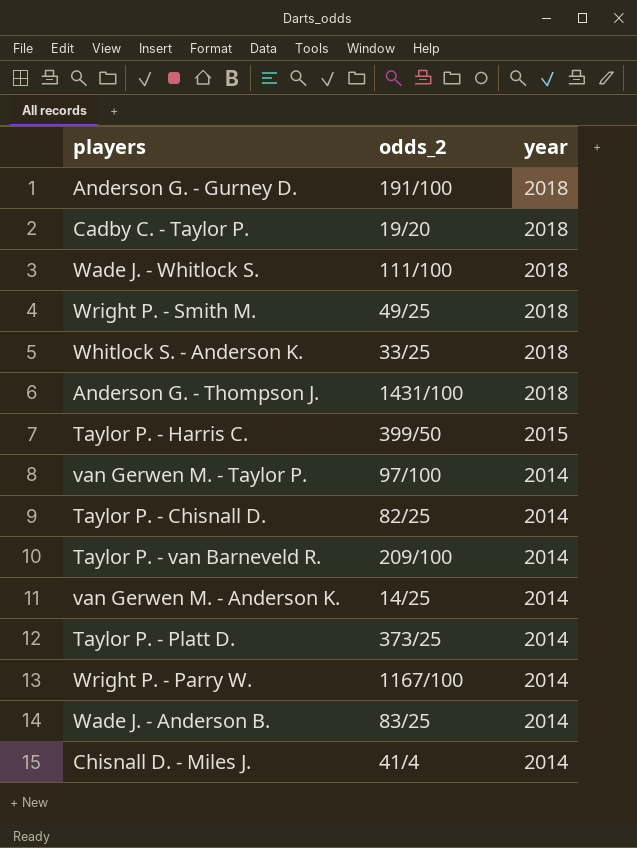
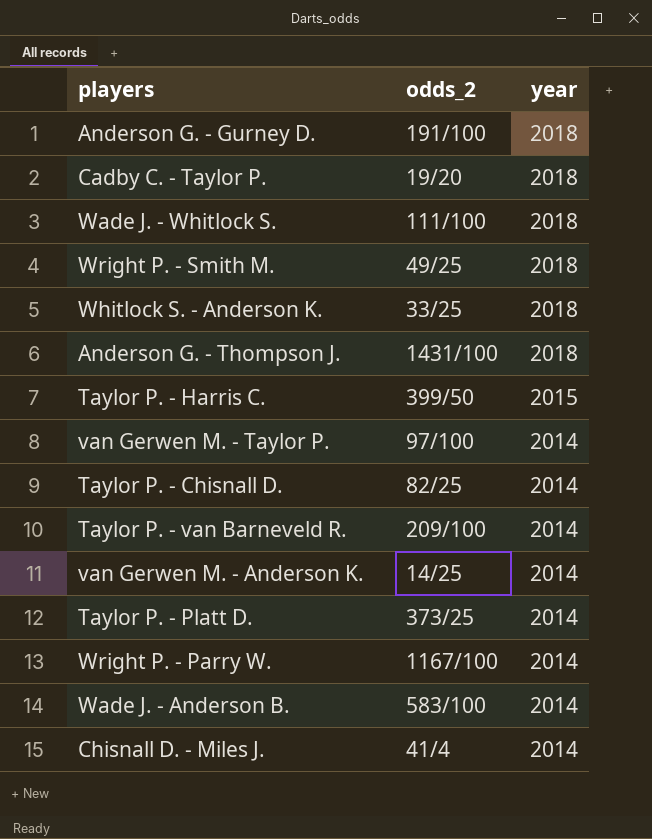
Wade J. - Anderson B. | odds_2: 83/25 -> 583/100

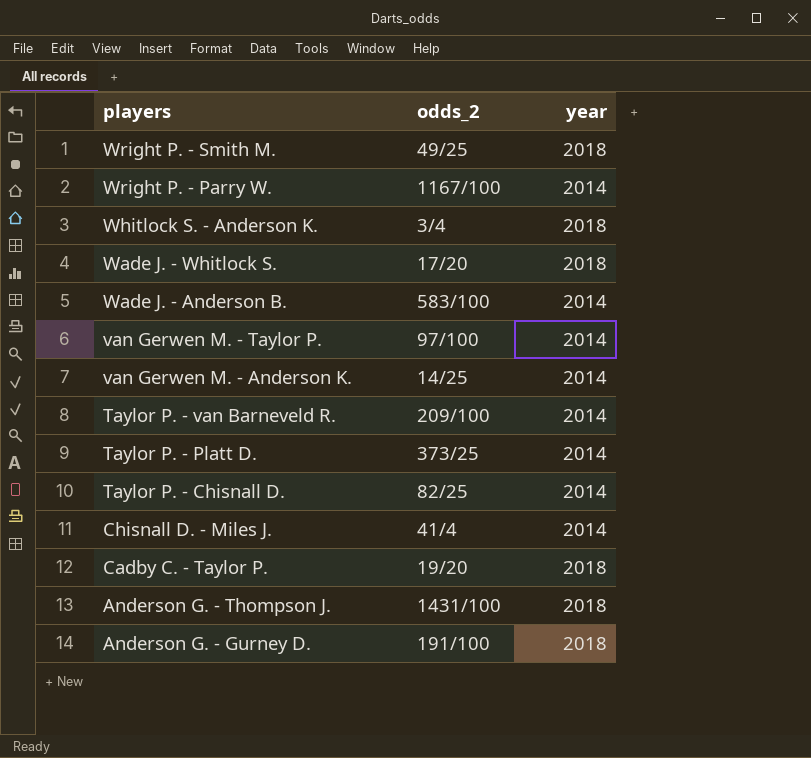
row order: year descending -> players descending
row Taylor P. - Harris C.: 399/50 | 2015 -> none
Whitlock S. - Anderson K. | odds_2: 33/25 -> 3/4
Wade J. - Whitlock S. | odds_2: 111/100 -> 17/20

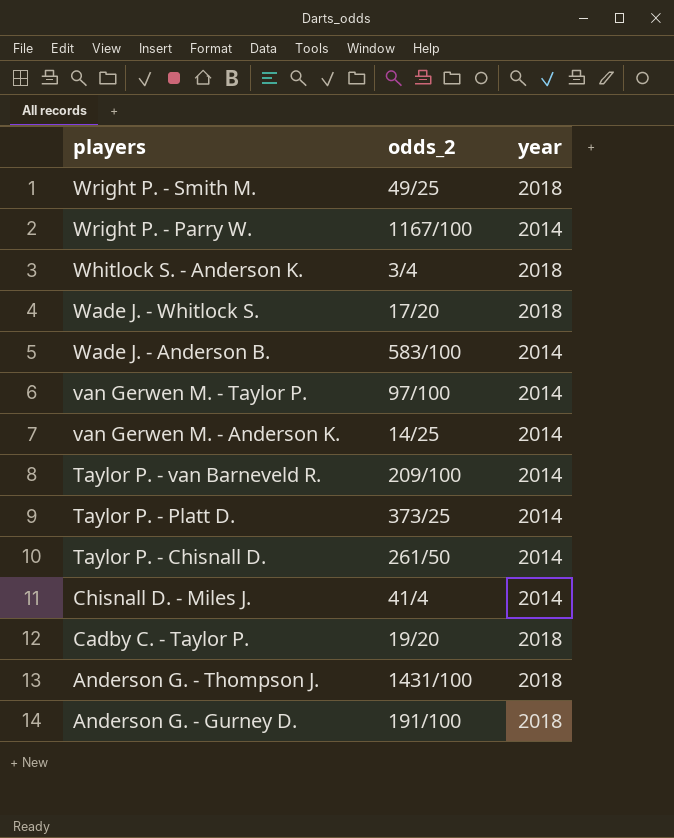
Taylor P. - Chisnall D. | odds_2: 82/25 -> 261/50

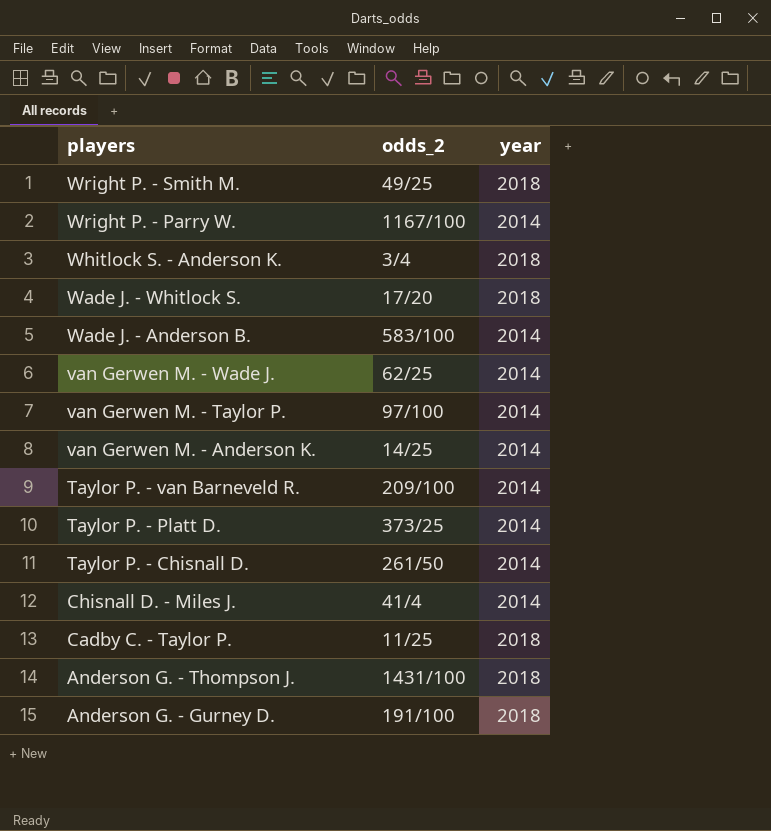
row van Gerwen M. - Wade J.: none -> 62/25 | 2014
Cadby C. - Taylor P. | odds_2: 19/20 -> 11/25

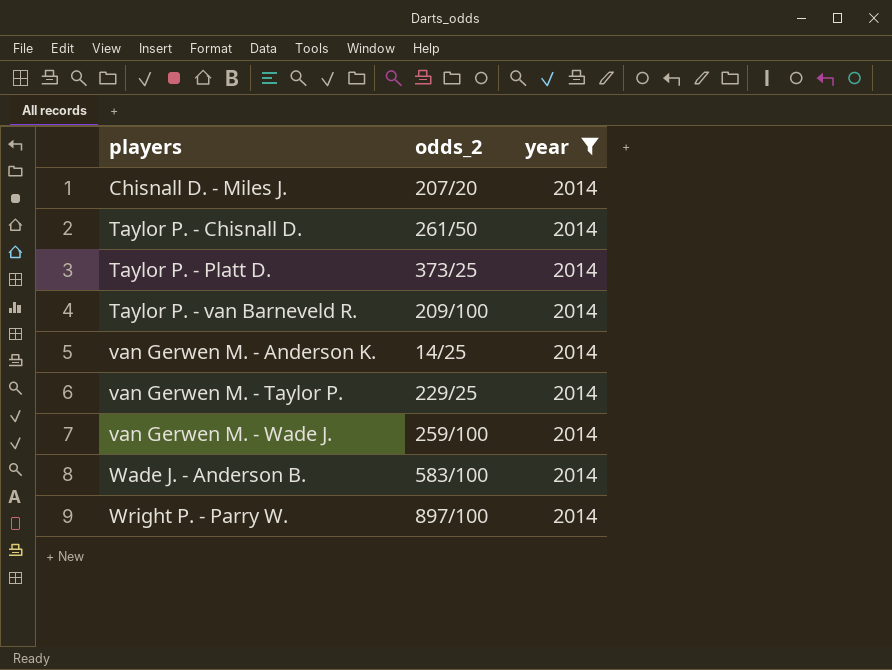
filter: none -> year = 2014
row order: players descending -> players ascending
Chisnall D. - Miles J. | odds_2: 41/4 -> 207/20
van Gerwen M. - Taylor P. | odds_2: 97/100 -> 229/25
van Gerwen M. - Wade J. | odds_2: 62/25 -> 259/100
Wright P. - Parry W. | odds_2: 1167/100 -> 897/100

